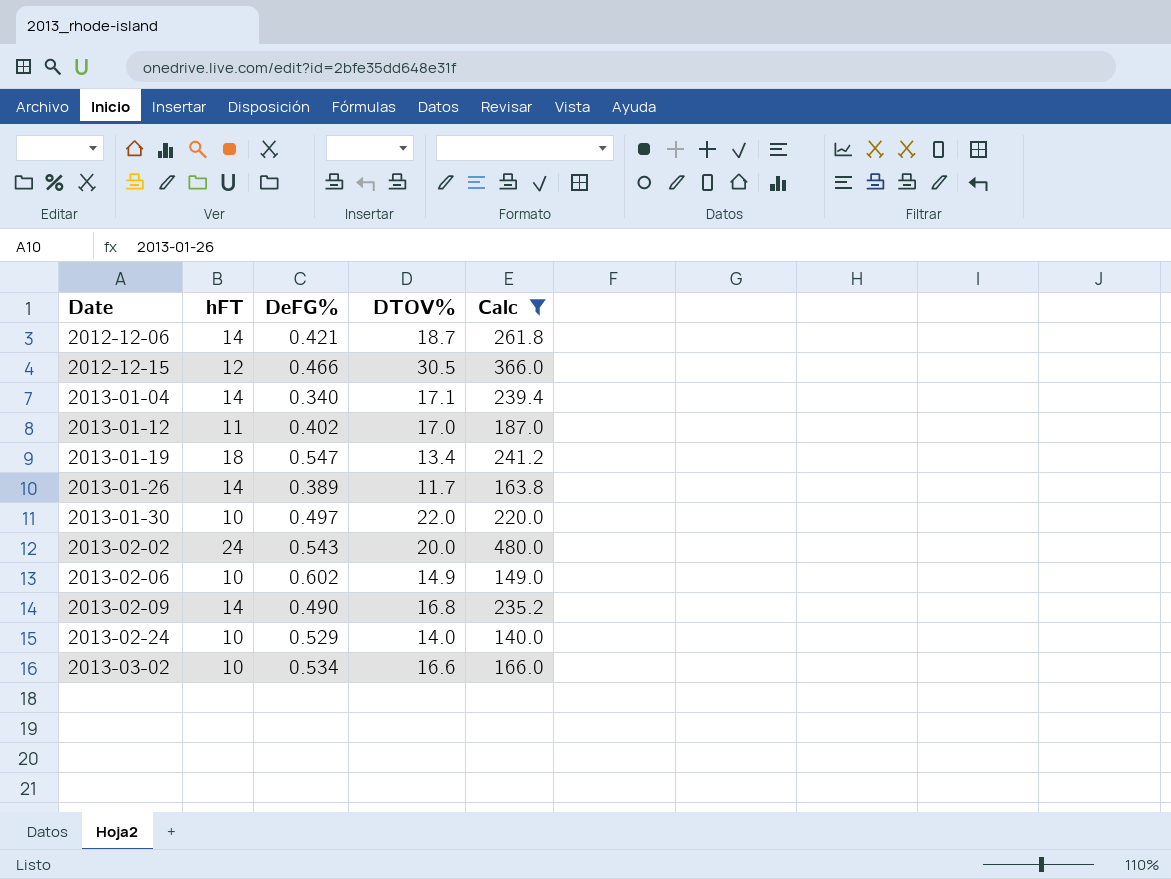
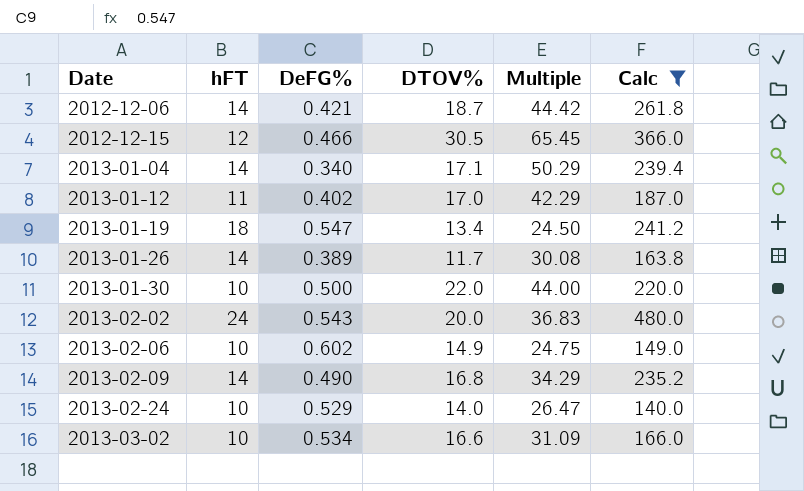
column Multiple | formula: none -> [DTOV%] / [DeFG%]
2013-01-30 | DeFG%: 0.497 -> 0.500

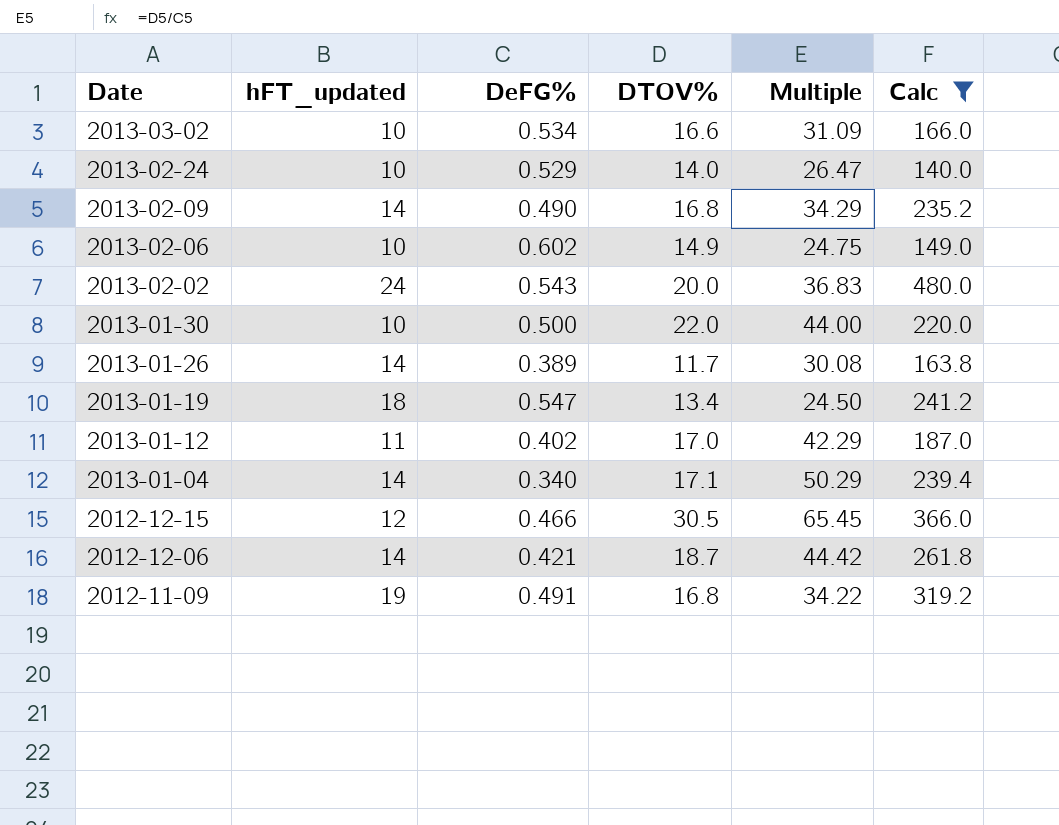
row order: Date ascending -> Date descending
column name: hFT -> hFT_updated
row 2012-11-09: none -> 19 | 0.491 | 16.8 | 34.22 | 319.2

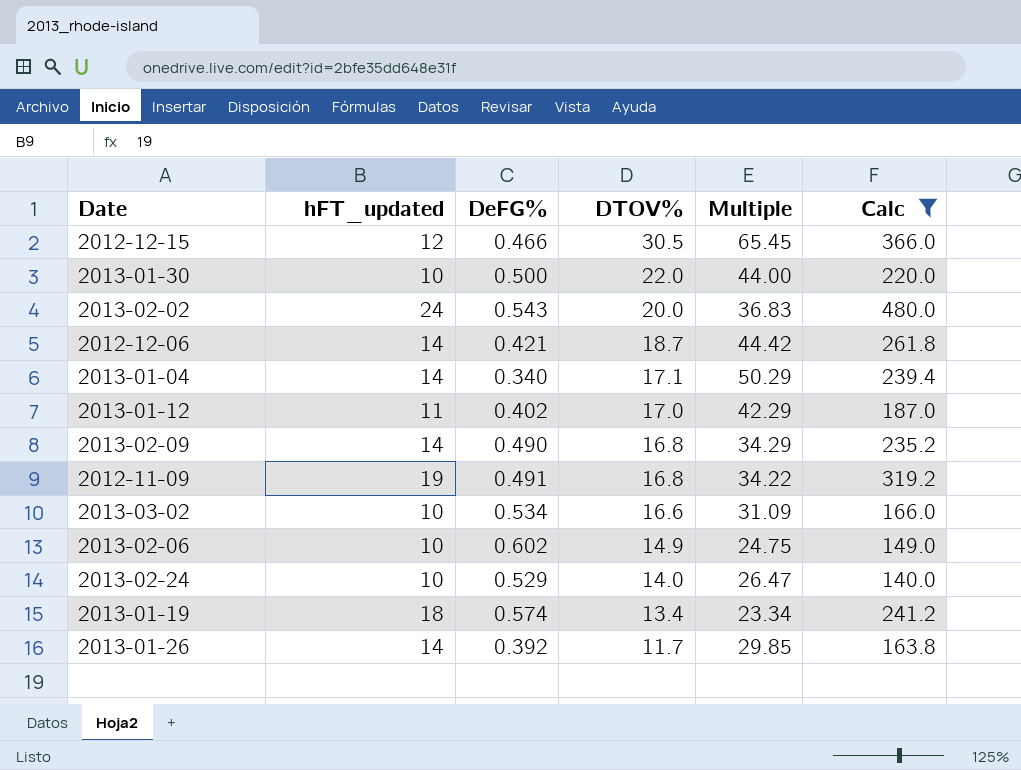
row order: Date descending -> DTOV% descending
2013-01-19 | DeFG%: 0.547 -> 0.574
2013-01-19 | Multiple: 24.50 -> 23.34
2013-01-26 | DeFG%: 0.389 -> 0.392
2013-01-26 | Multiple: 30.08 -> 29.85

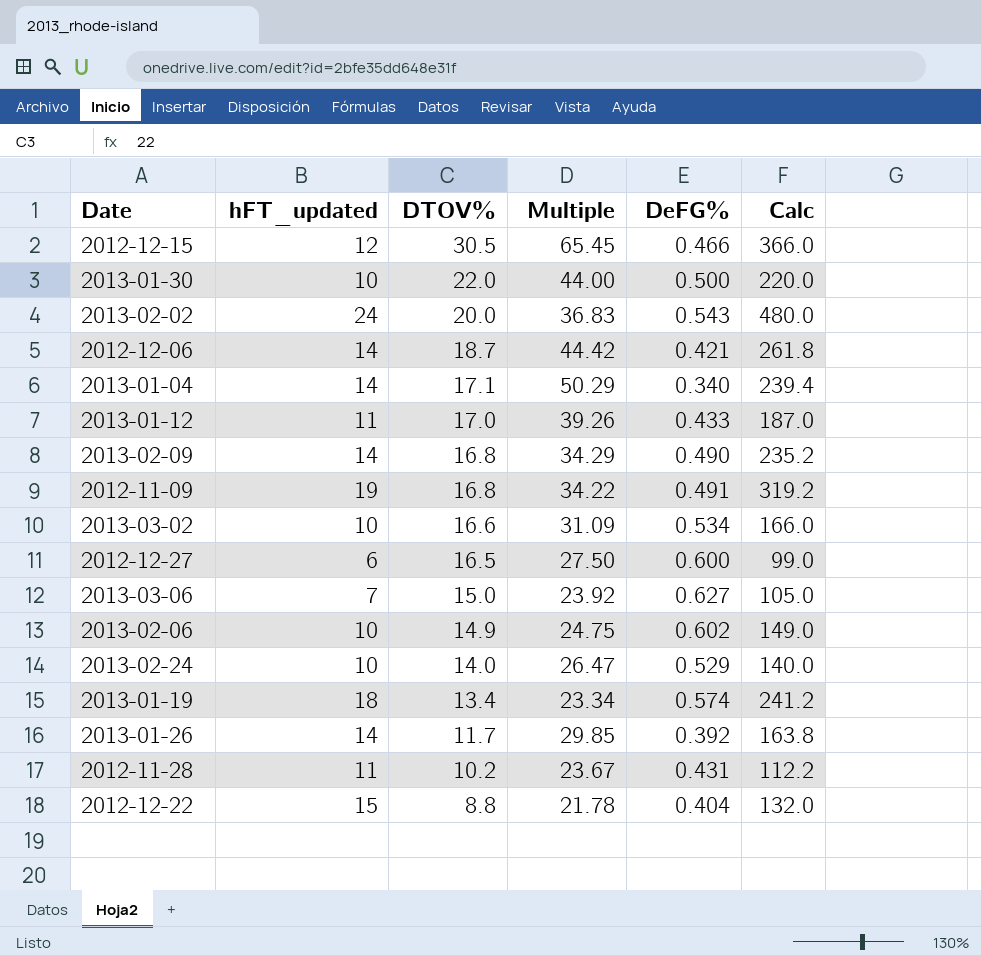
filter: Calc >= 140.0 -> none
column DeFG% | position: 3 -> 5
2013-01-12 | Multiple: 42.29 -> 39.26
2013-01-12 | DeFG%: 0.402 -> 0.433

